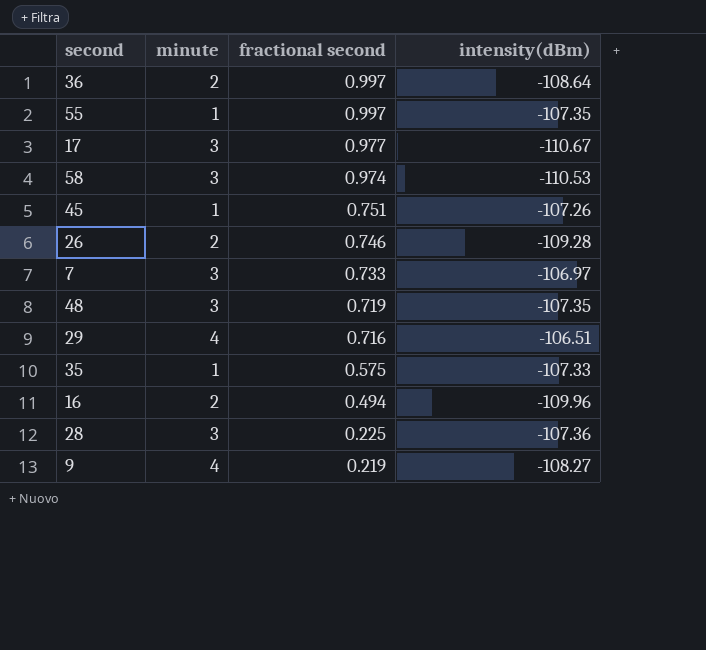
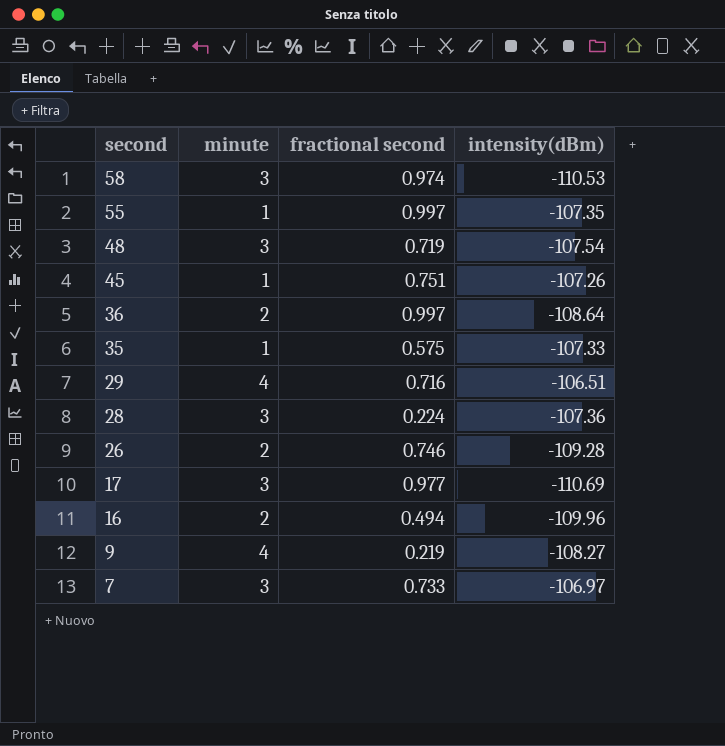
row order: fractional second descending -> second descending
48 | intensity(dBm): -107.35 -> -107.54
28 | fractional second: 0.225 -> 0.224
17 | intensity(dBm): -110.67 -> -110.69

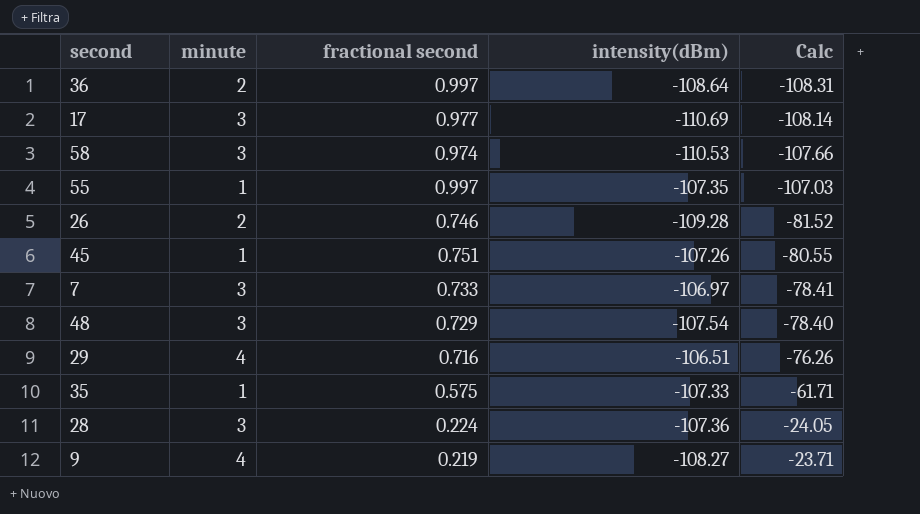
row order: second descending -> Calc ascending
column Calc | formula: none -> [fractional second] * [intensity(dBm)]
row 16: 2 | 0.494 | -109.96 -> none
48 | fractional second: 0.719 -> 0.729

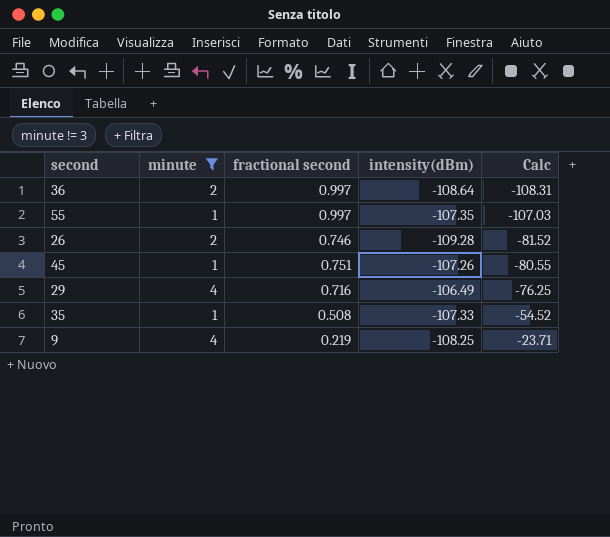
filter: none -> minute != 3
29 | intensity(dBm): -106.51 -> -106.49
29 | Calc: -76.26 -> -76.25
35 | fractional second: 0.575 -> 0.508
35 | Calc: -61.71 -> -54.52
9 | intensity(dBm): -108.27 -> -108.25

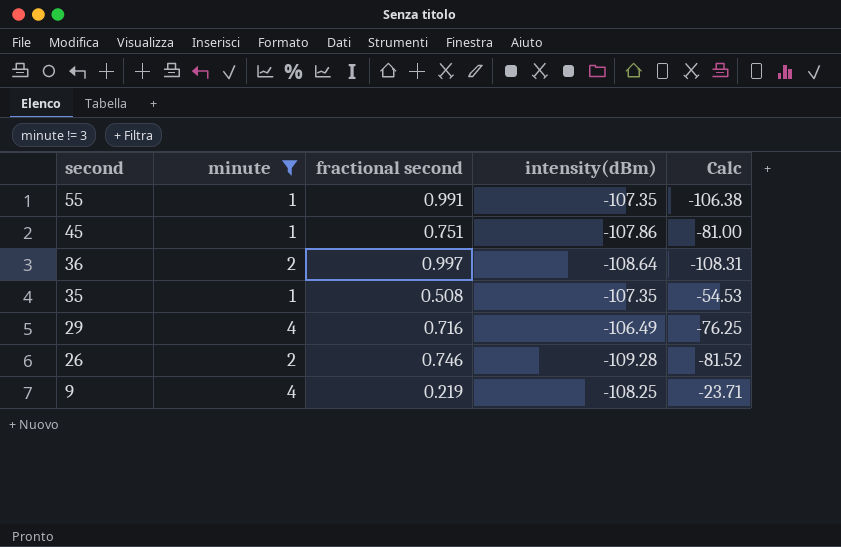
row order: Calc ascending -> second descending
55 | fractional second: 0.997 -> 0.991
55 | Calc: -107.03 -> -106.38
45 | intensity(dBm): -107.26 -> -107.86
45 | Calc: -80.55 -> -81.00
35 | intensity(dBm): -107.33 -> -107.35
35 | Calc: -54.52 -> -54.53

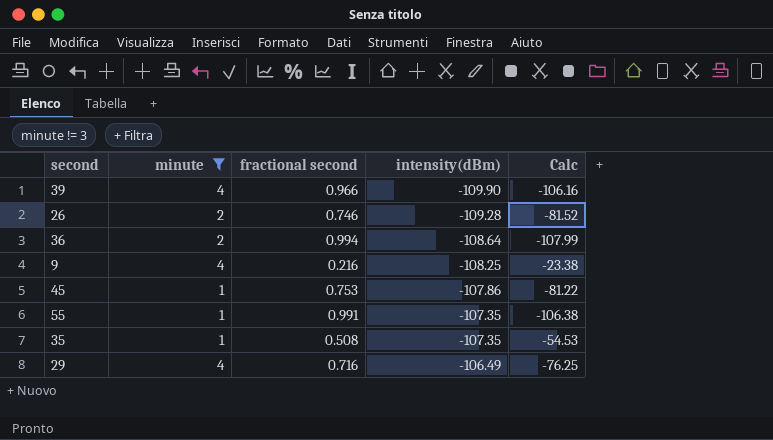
row order: second descending -> intensity(dBm) ascending
row 39: none -> 4 | 0.966 | -109.90 | -106.16
36 | fractional second: 0.997 -> 0.994
36 | Calc: -108.31 -> -107.99
9 | fractional second: 0.219 -> 0.216
9 | Calc: -23.71 -> -23.38
45 | fractional second: 0.751 -> 0.753
45 | Calc: -81.00 -> -81.22

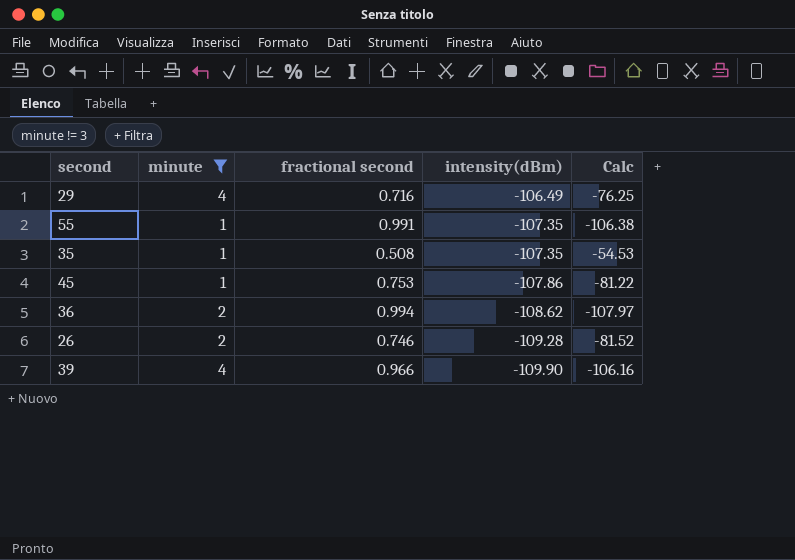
row order: intensity(dBm) ascending -> intensity(dBm) descending
row 9: 4 | 0.216 | -108.25 | -23.38 -> none
36 | intensity(dBm): -108.64 -> -108.62
36 | Calc: -107.99 -> -107.97

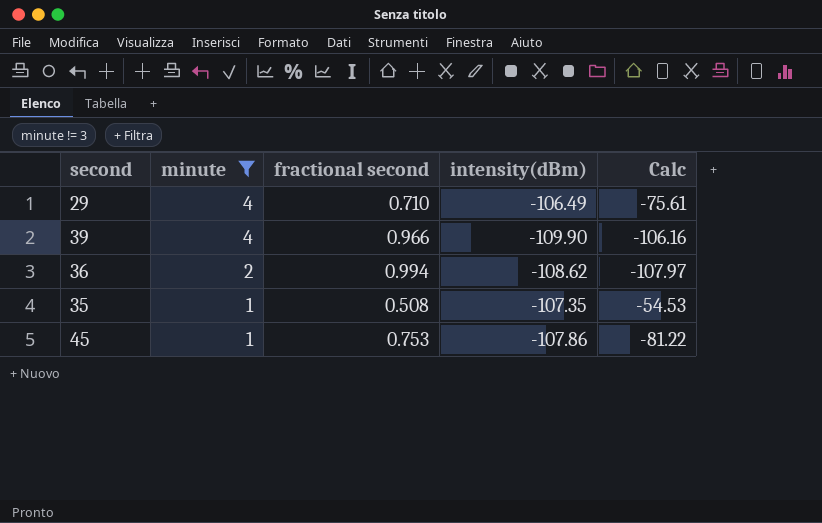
row order: intensity(dBm) descending -> minute descending
row 55: 1 | 0.991 | -107.35 | -106.38 -> none
row 26: 2 | 0.746 | -109.28 | -81.52 -> none
29 | fractional second: 0.716 -> 0.710
29 | Calc: -76.25 -> -75.61

